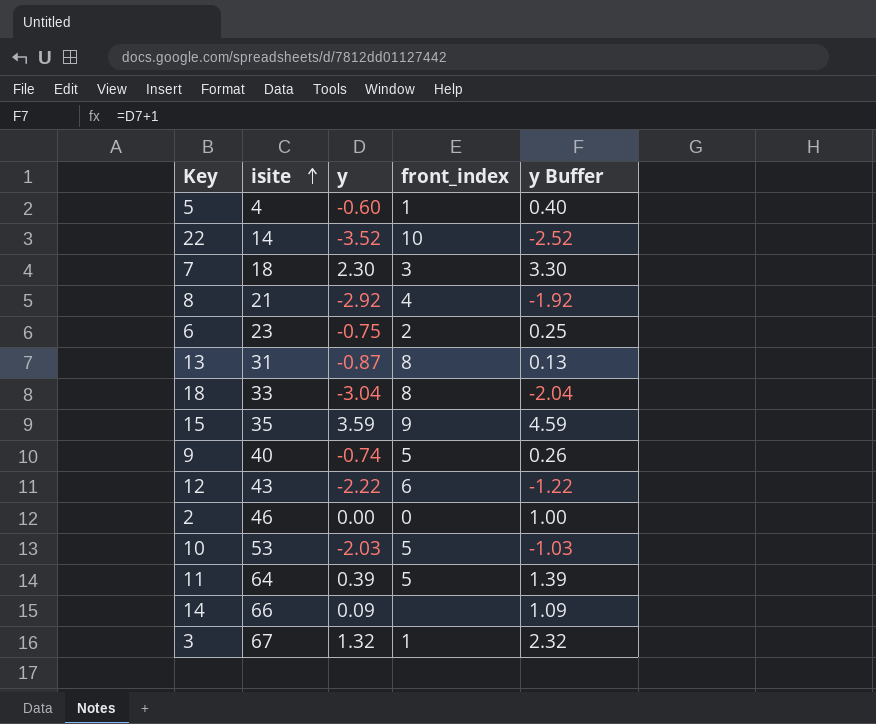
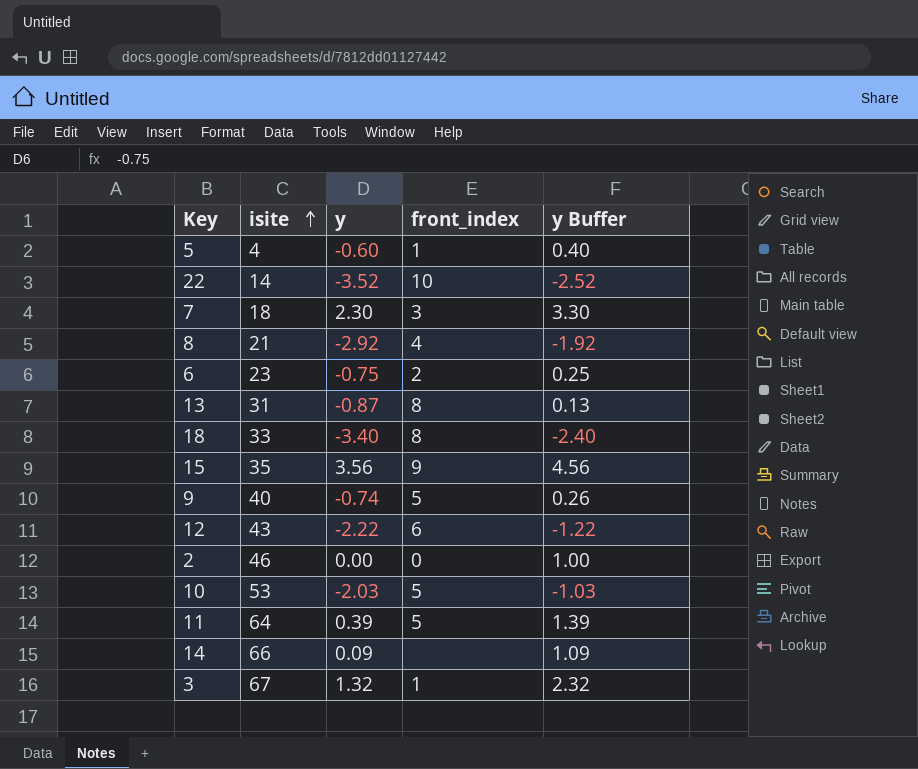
18 | y: -3.04 -> -3.40
18 | y Buffer: -2.04 -> -2.40
15 | y: 3.59 -> 3.56
15 | y Buffer: 4.59 -> 4.56

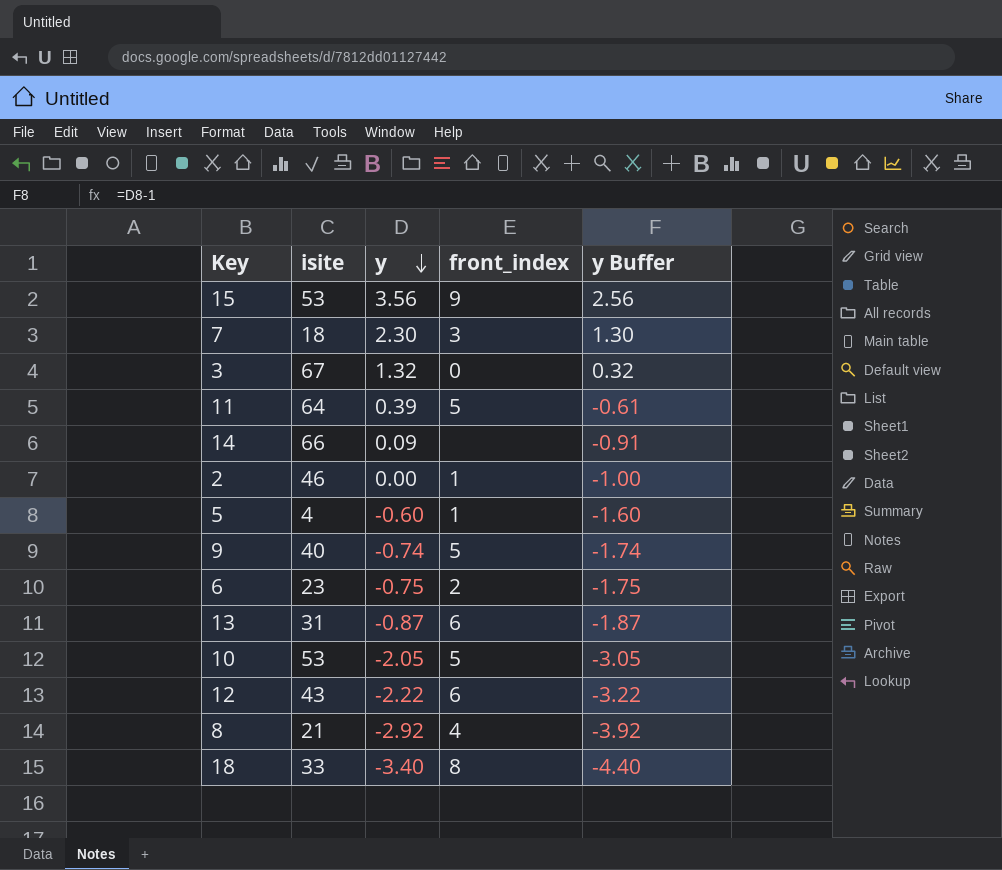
row order: isite ascending -> y descending
column y Buffer | formula: [y] + 1 -> [y] - 1
row 22: 14 | -3.52 | 10 | -2.52 -> none
15 | isite: 35 -> 53
3 | front_index: 1 -> 0
2 | front_index: 0 -> 1
13 | front_index: 8 -> 6
10 | y: -2.03 -> -2.05

